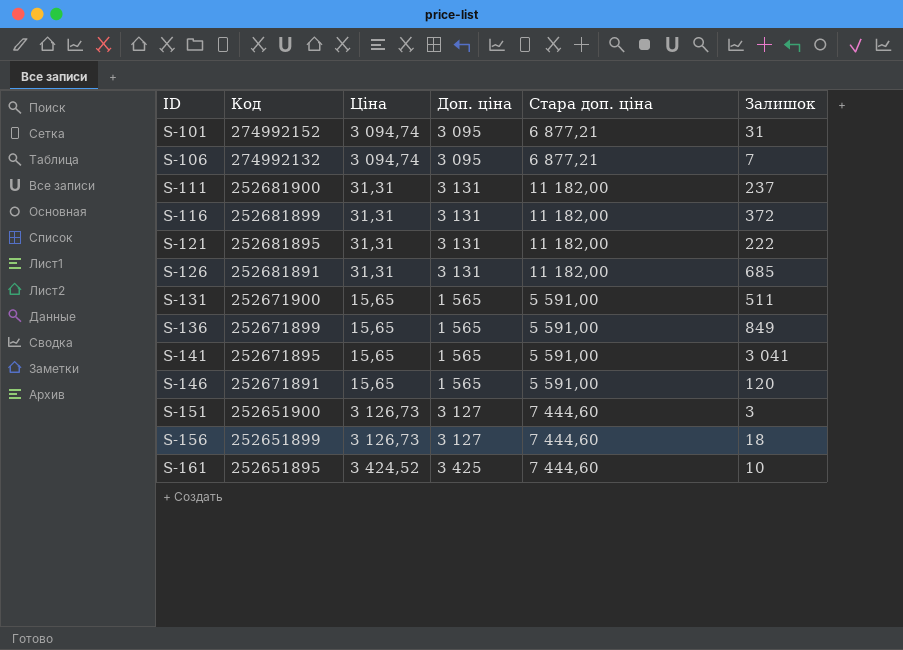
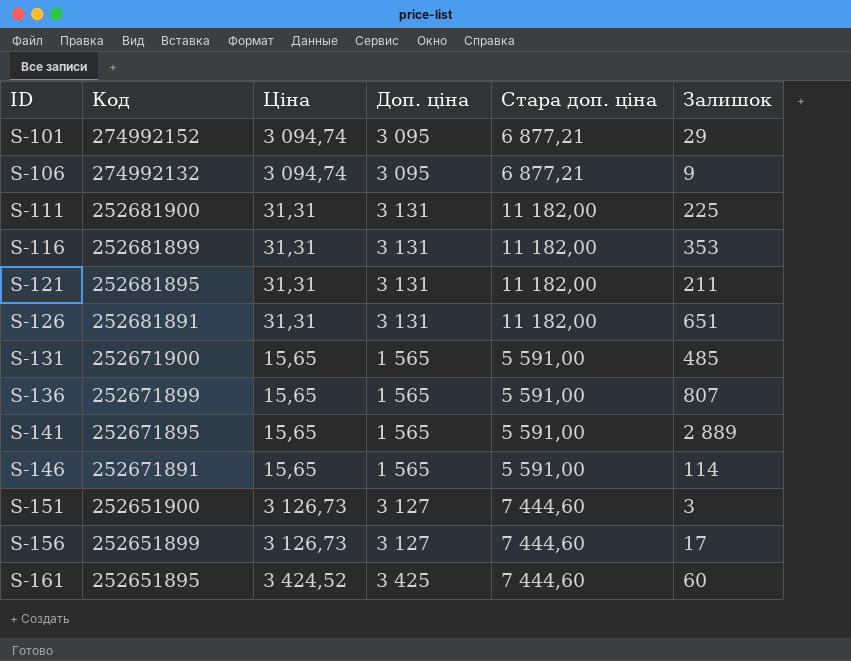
S-101 | Залишок: 31 -> 29
S-106 | Залишок: 7 -> 9
S-111 | Залишок: 237 -> 225
S-116 | Залишок: 372 -> 353
S-121 | Залишок: 222 -> 211
S-126 | Залишок: 685 -> 651
S-131 | Залишок: 511 -> 485
S-136 | Залишок: 849 -> 807
S-141 | Залишок: 3 041 -> 2 889
S-146 | Залишок: 120 -> 114
S-156 | Залишок: 18 -> 17
S-161 | Залишок: 10 -> 60

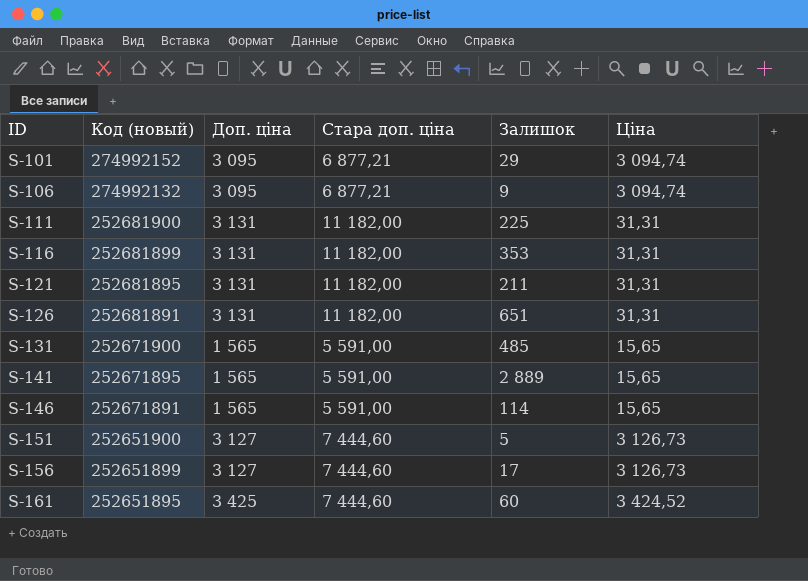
column name: Код -> Код (новый)
column Ціна | position: 3 -> 6
row S-136: 252671899 | 15,65 | 1 565 | 5 591,00 | 807 -> none
S-151 | Залишок: 3 -> 5

